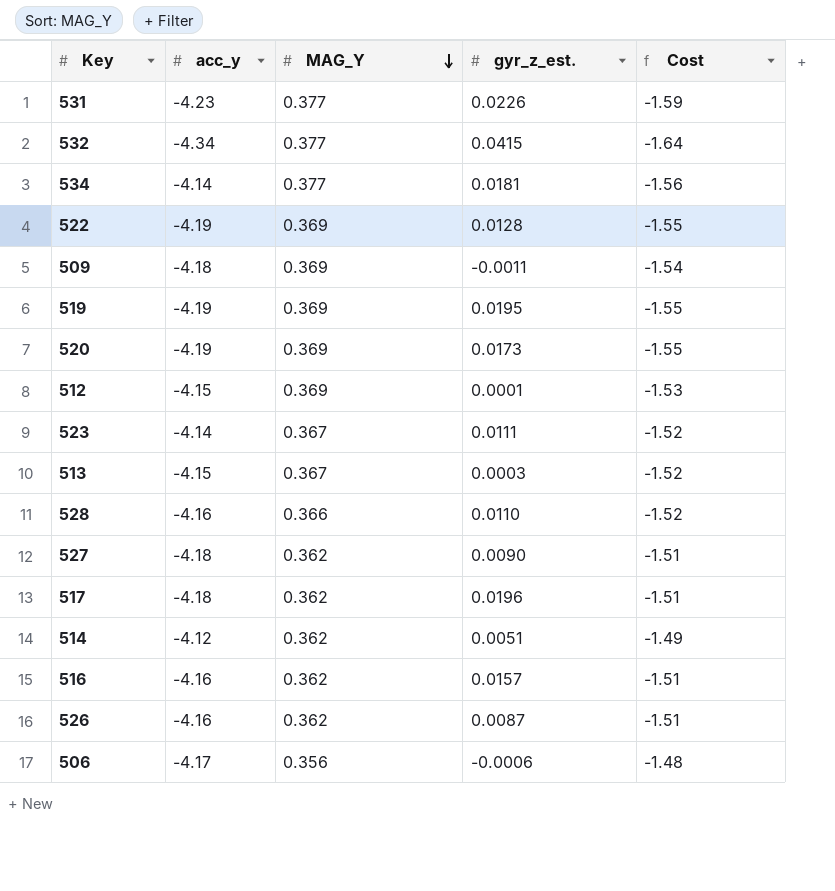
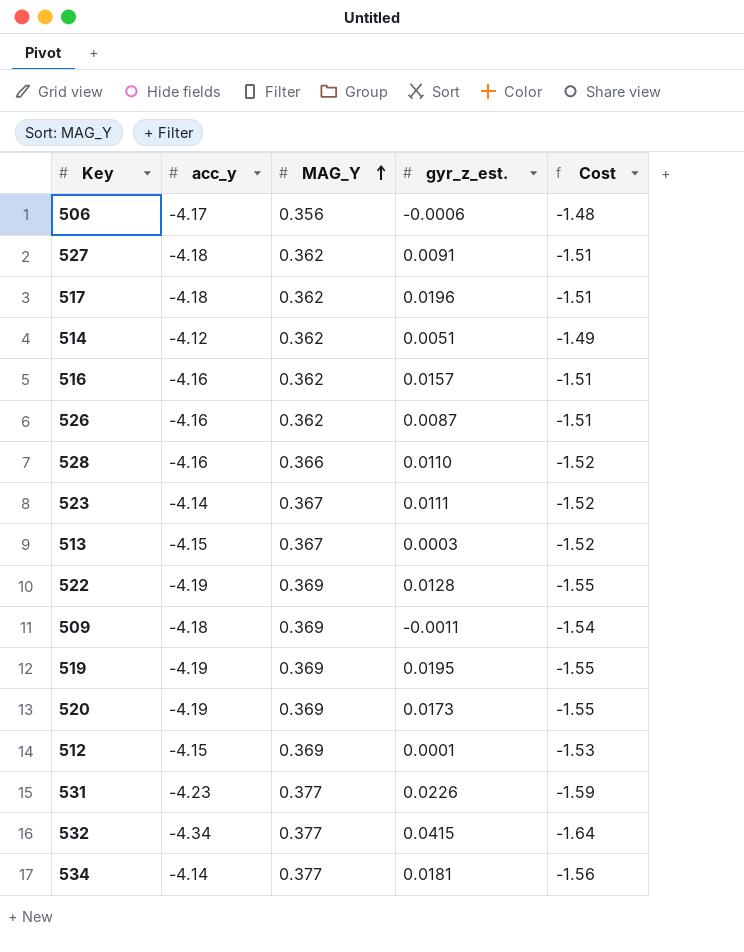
row order: MAG_Y descending -> MAG_Y ascending
527 | gyr_z_est.: 0.0090 -> 0.0091

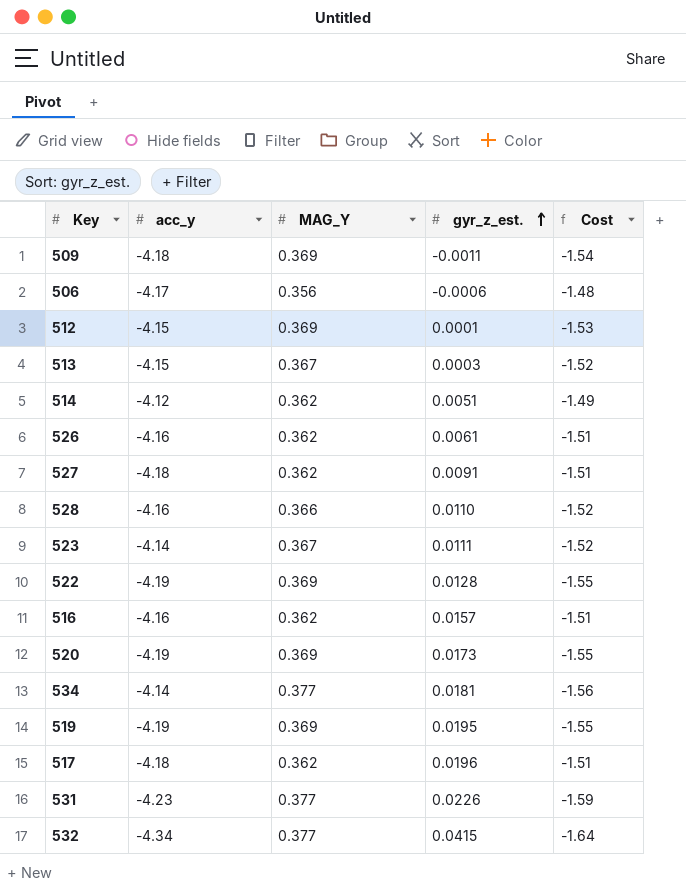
row order: MAG_Y ascending -> gyr_z_est. ascending
526 | gyr_z_est.: 0.0087 -> 0.0061

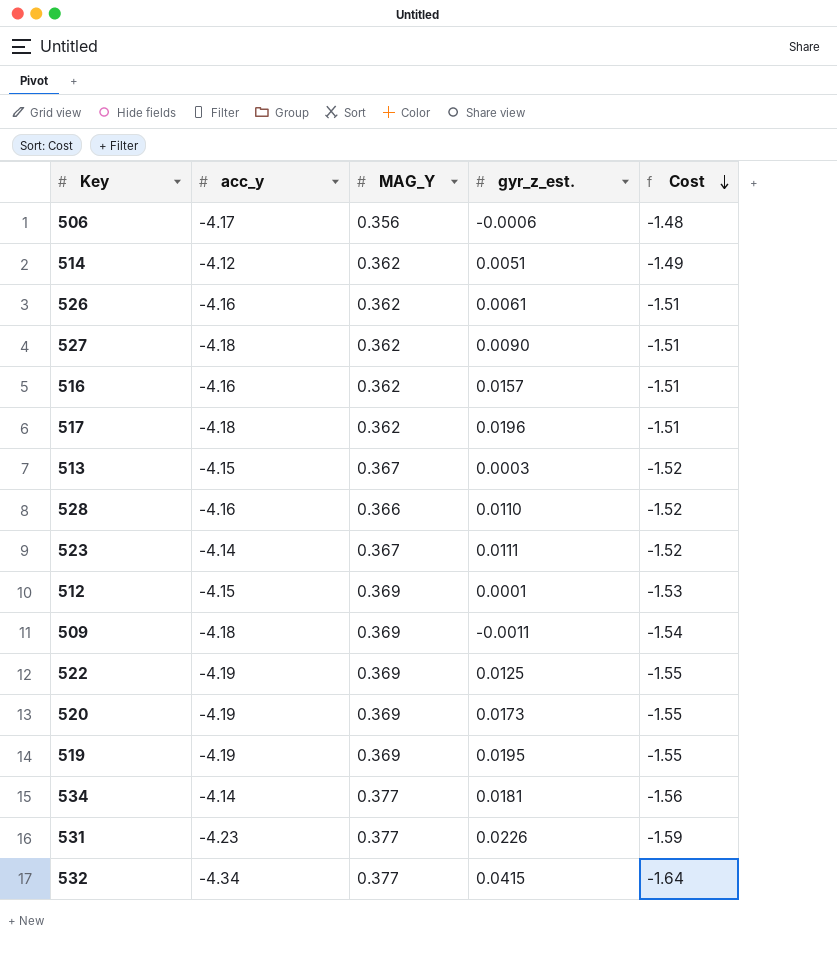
row order: gyr_z_est. ascending -> Cost descending
527 | gyr_z_est.: 0.0091 -> 0.0090
522 | gyr_z_est.: 0.0128 -> 0.0125

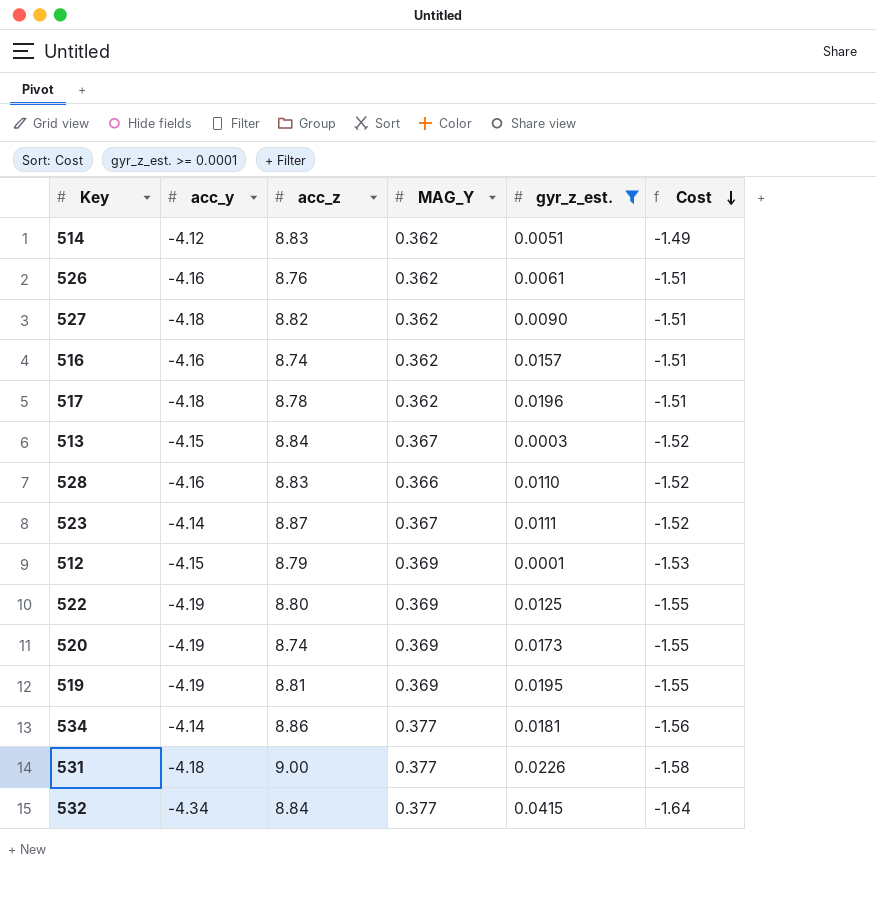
filter: none -> gyr_z_est. >= 0.0001
column acc_z | position: none -> 3
531 | acc_y: -4.23 -> -4.18
531 | Cost: -1.59 -> -1.58

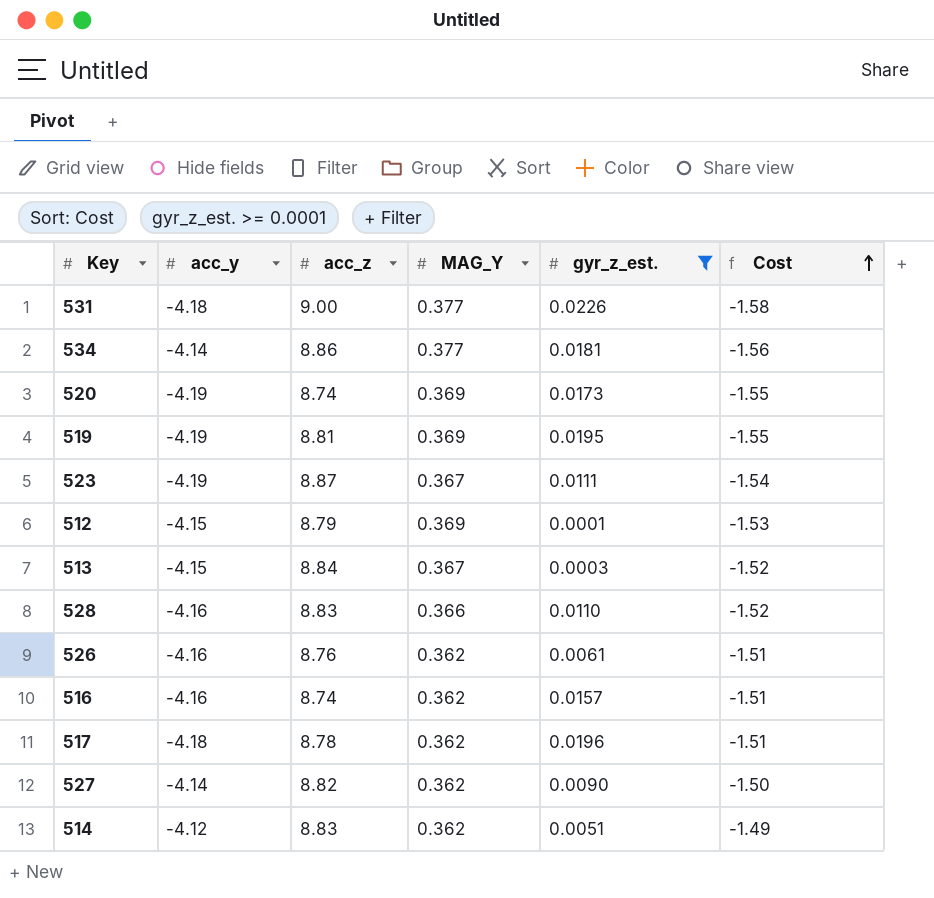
row order: Cost descending -> Cost ascending
row 522: -4.19 | 8.80 | 0.369 | 0.0125 | -1.55 -> none
row 532: -4.34 | 8.84 | 0.377 | 0.0415 | -1.64 -> none
523 | acc_y: -4.14 -> -4.19
523 | Cost: -1.52 -> -1.54
527 | acc_y: -4.18 -> -4.14
527 | Cost: -1.51 -> -1.50

